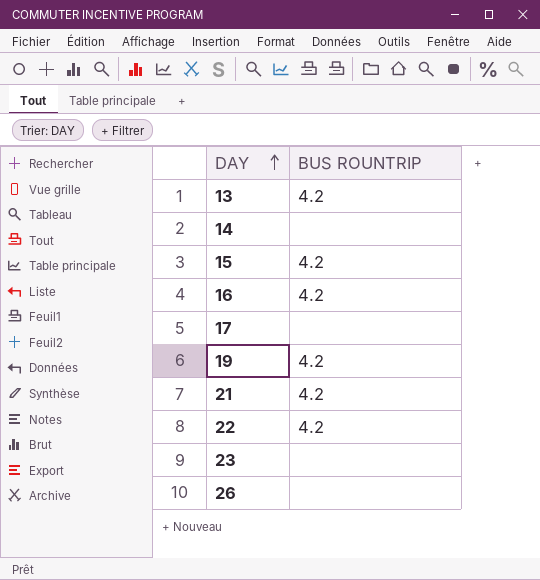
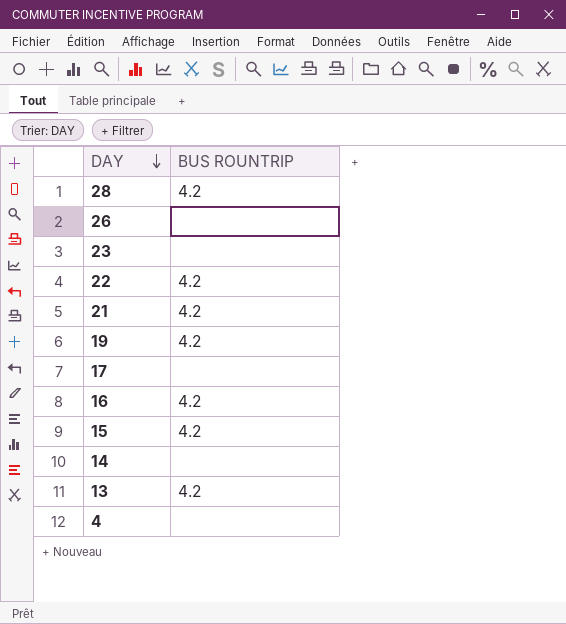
row order: DAY ascending -> DAY descending
row 28: none -> 4.2
row 4: none -> none

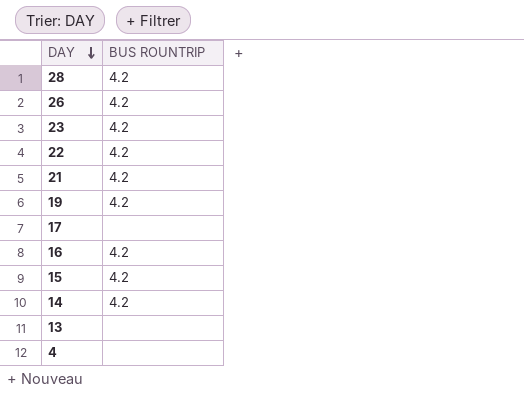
26 | BUS ROUNTRIP: none -> 4.2
23 | BUS ROUNTRIP: none -> 4.2
14 | BUS ROUNTRIP: none -> 4.2
13 | BUS ROUNTRIP: 4.2 -> none

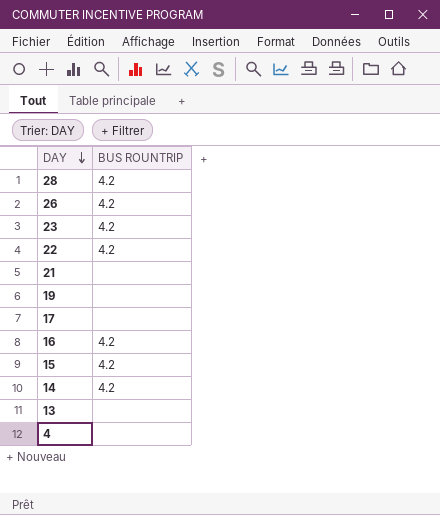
21 | BUS ROUNTRIP: 4.2 -> none
19 | BUS ROUNTRIP: 4.2 -> none

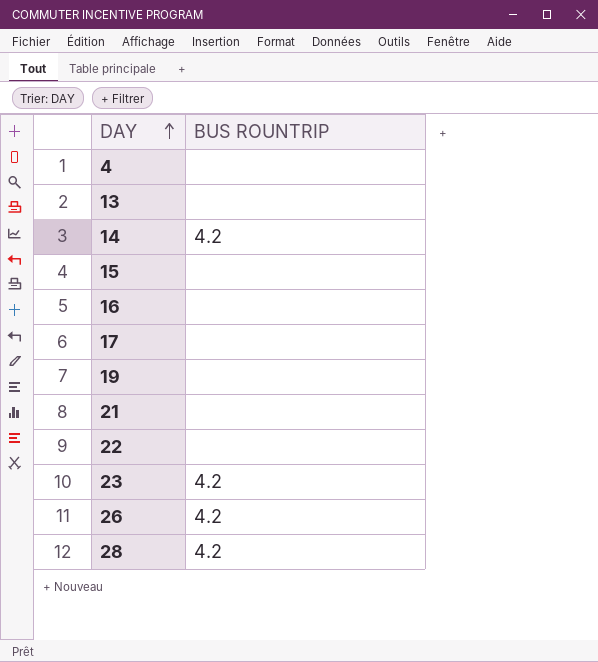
row order: DAY descending -> DAY ascending
15 | BUS ROUNTRIP: 4.2 -> none
16 | BUS ROUNTRIP: 4.2 -> none
22 | BUS ROUNTRIP: 4.2 -> none

